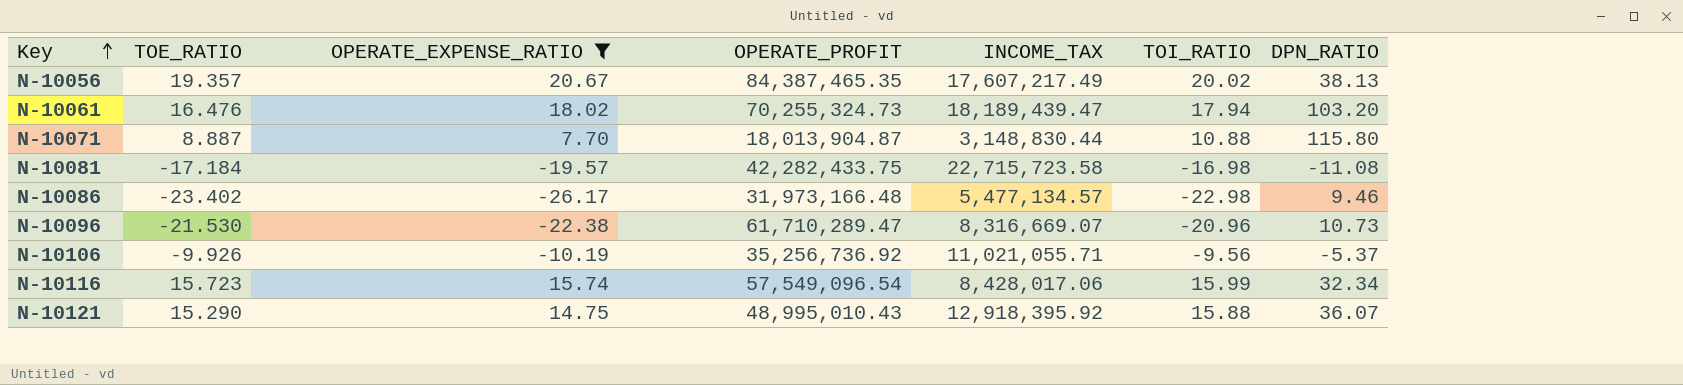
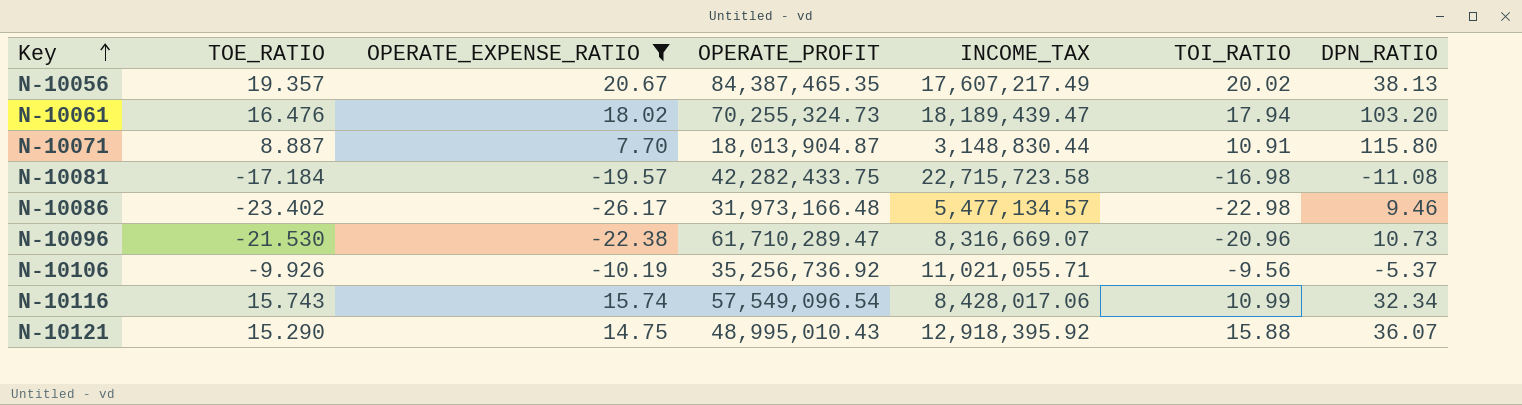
N-10071 | TOI_RATIO: 10.88 -> 10.91
N-10116 | TOE_RATIO: 15.723 -> 15.743
N-10116 | TOI_RATIO: 15.99 -> 10.99

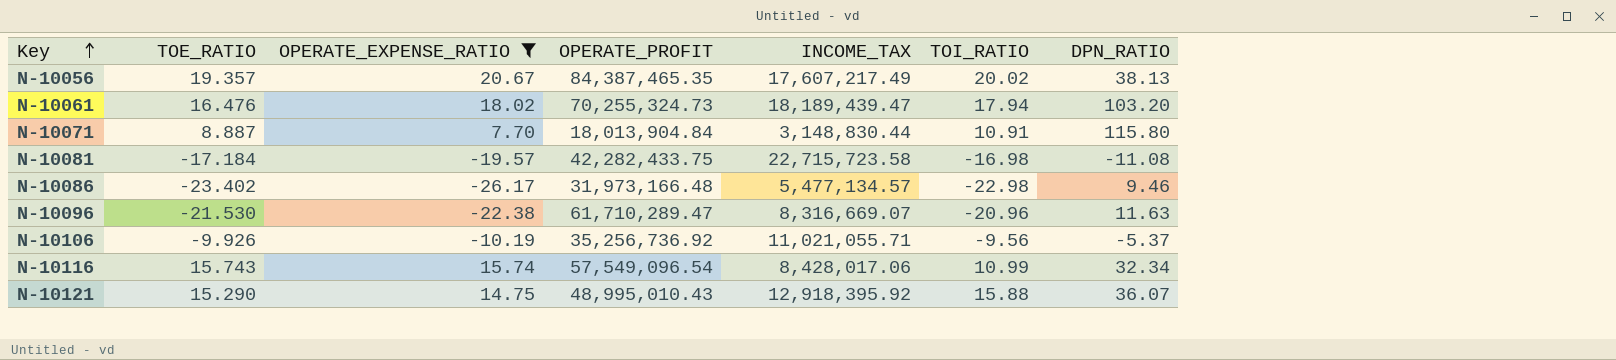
N-10071 | OPERATE_PROFIT: 18,013,904.87 -> 18,013,904.84
N-10096 | DPN_RATIO: 10.73 -> 11.63

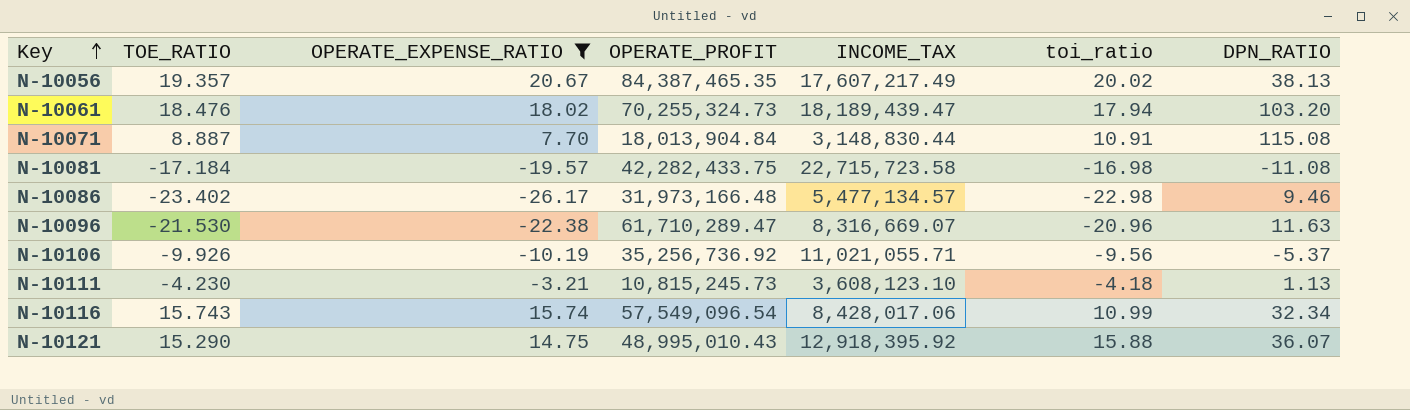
column name: TOI_RATIO -> toi_ratio
N-10061 | TOE_RATIO: 16.476 -> 18.476
N-10071 | DPN_RATIO: 115.80 -> 115.08
row N-10111: none -> -4.230 | -3.21 | 10,815,245.73 | 3,608,123.10 | -4.18 | 1.13

